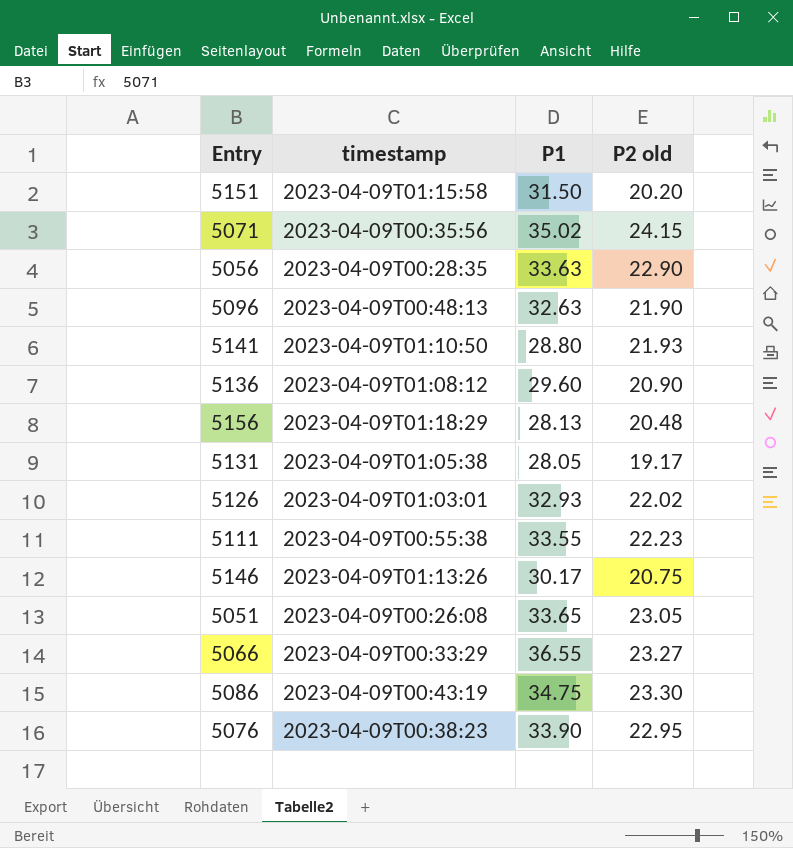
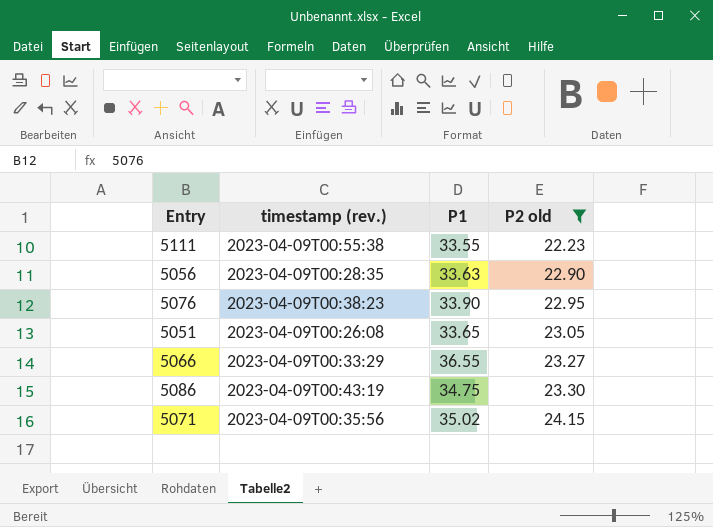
filter: none -> P2 old >= 22.23
row order: none -> P2 old ascending
column name: timestamp -> timestamp (rev.)

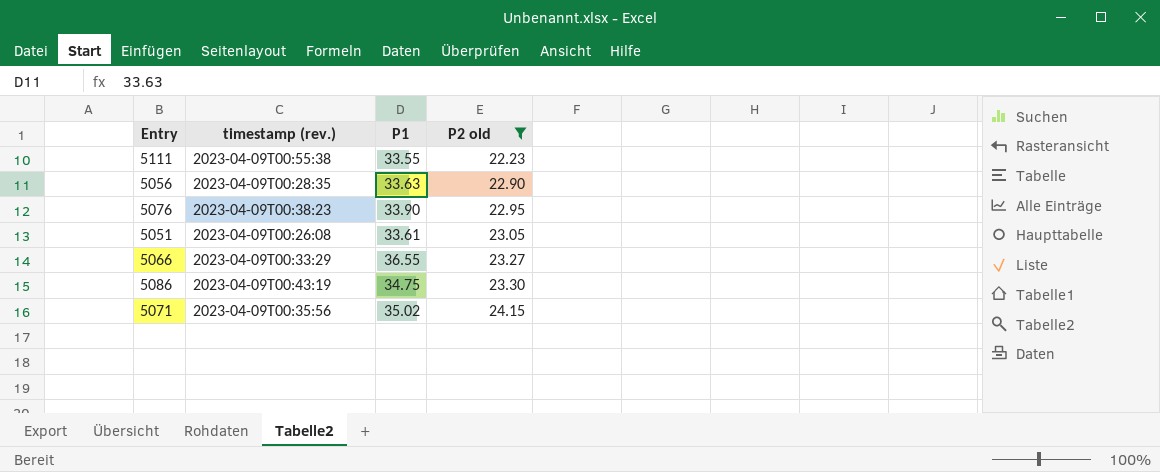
5051 | P1: 33.65 -> 33.61

